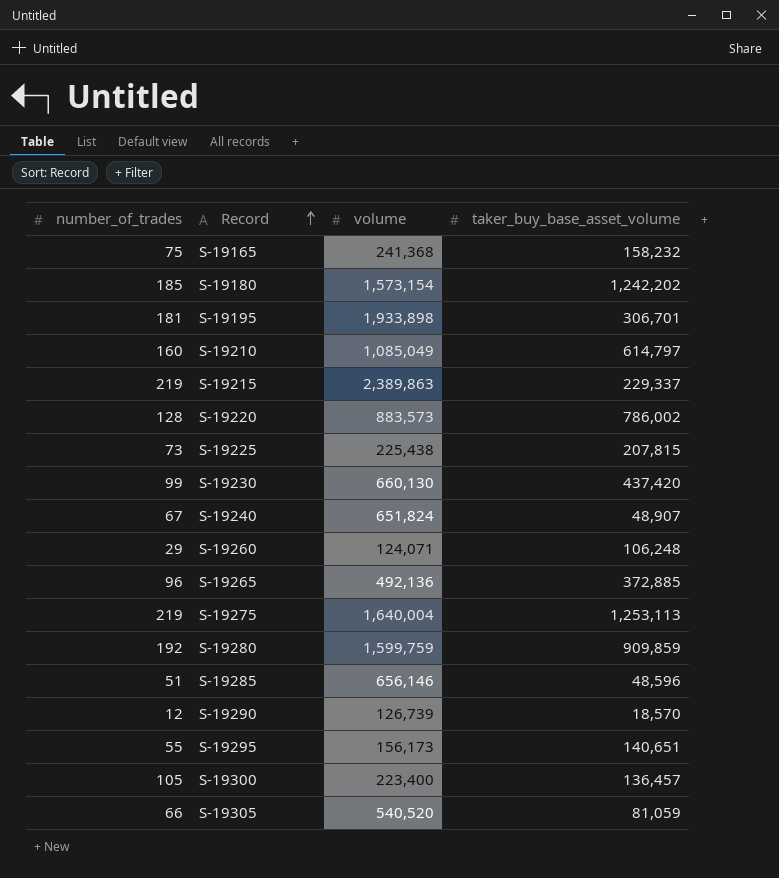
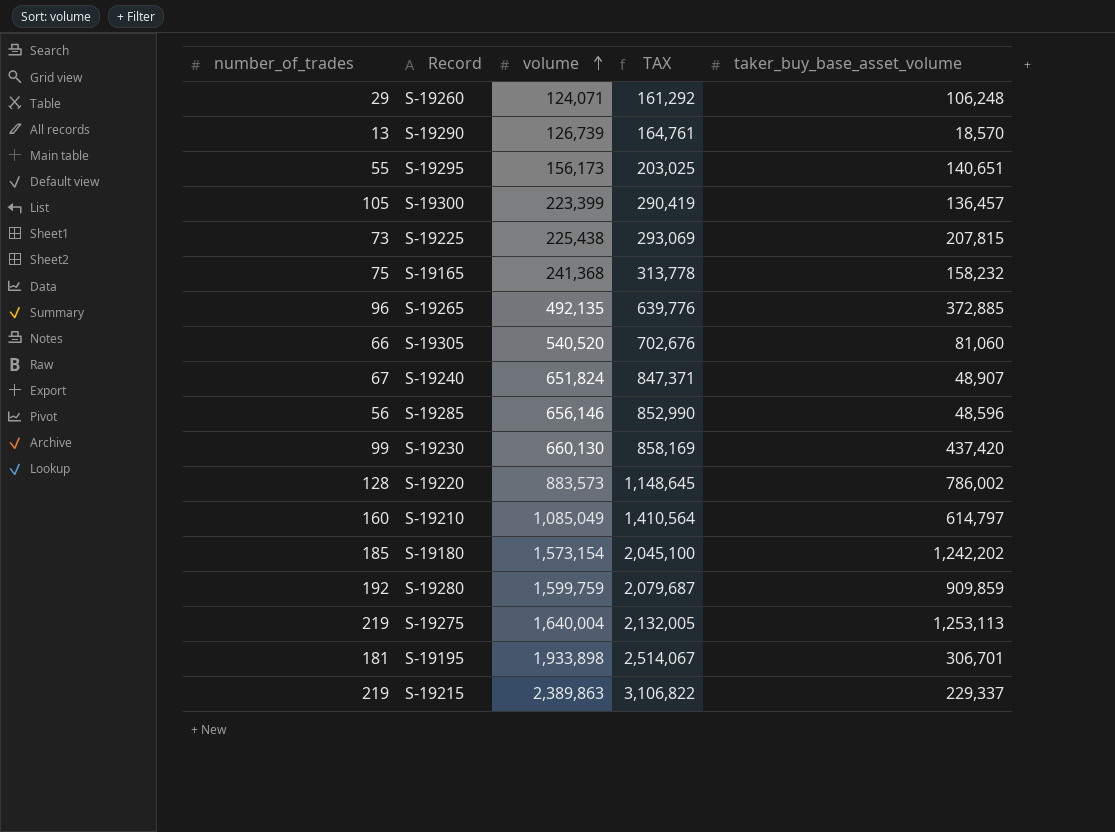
row order: Record ascending -> volume ascending
column TAX | formula: none -> [volume] * 1.3
S-19290 | number_of_trades: 12 -> 13
S-19300 | volume: 223,400 -> 223,399
S-19265 | volume: 492,136 -> 492,135
S-19305 | taker_buy_base_asset_volume: 81,059 -> 81,060
S-19285 | number_of_trades: 51 -> 56

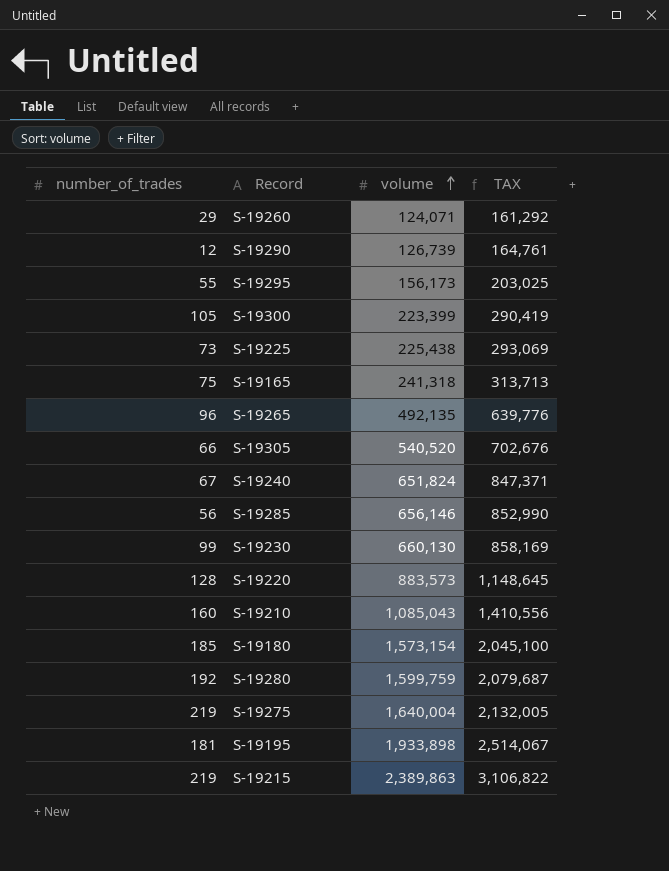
column taker_buy_base_asset_volume | position: 5 -> none
S-19290 | number_of_trades: 13 -> 12
S-19165 | volume: 241,368 -> 241,318
S-19165 | TAX: 313,778 -> 313,713
S-19210 | volume: 1,085,049 -> 1,085,043
S-19210 | TAX: 1,410,564 -> 1,410,556

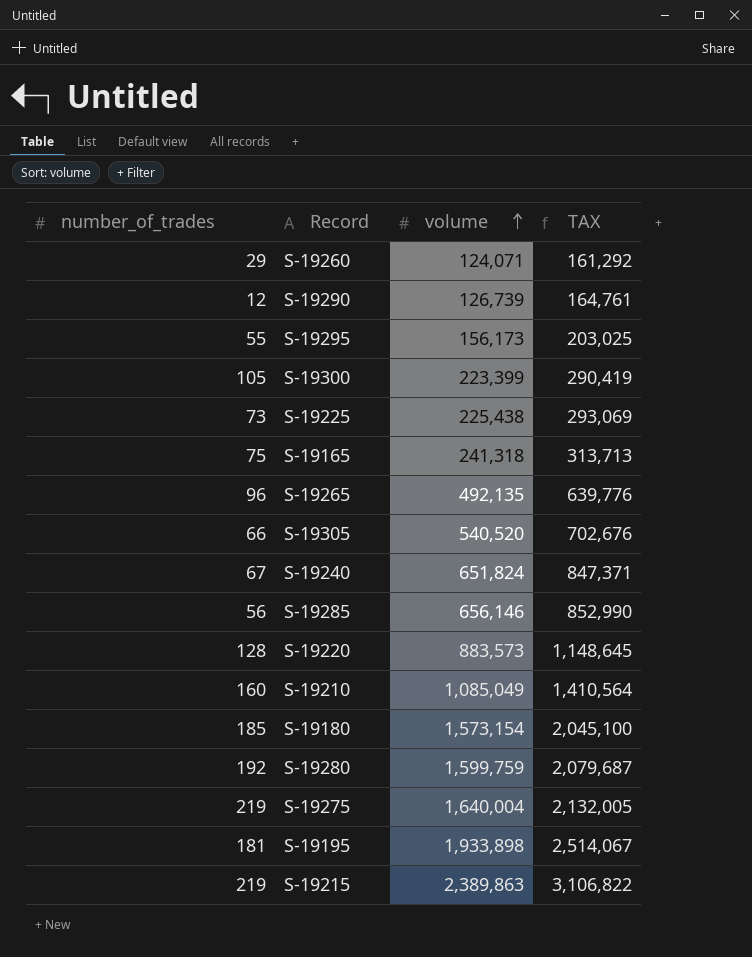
row S-19230: 99 | 660,130 | 858,169 -> none
S-19210 | volume: 1,085,043 -> 1,085,049
S-19210 | TAX: 1,410,556 -> 1,410,564

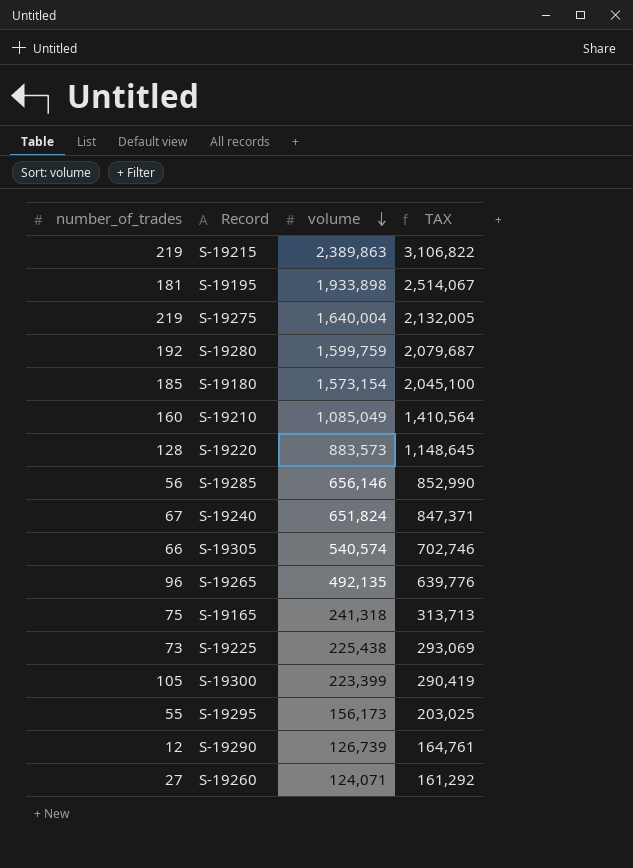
row order: volume ascending -> volume descending
S-19305 | volume: 540,520 -> 540,574
S-19305 | TAX: 702,676 -> 702,746
S-19260 | number_of_trades: 29 -> 27

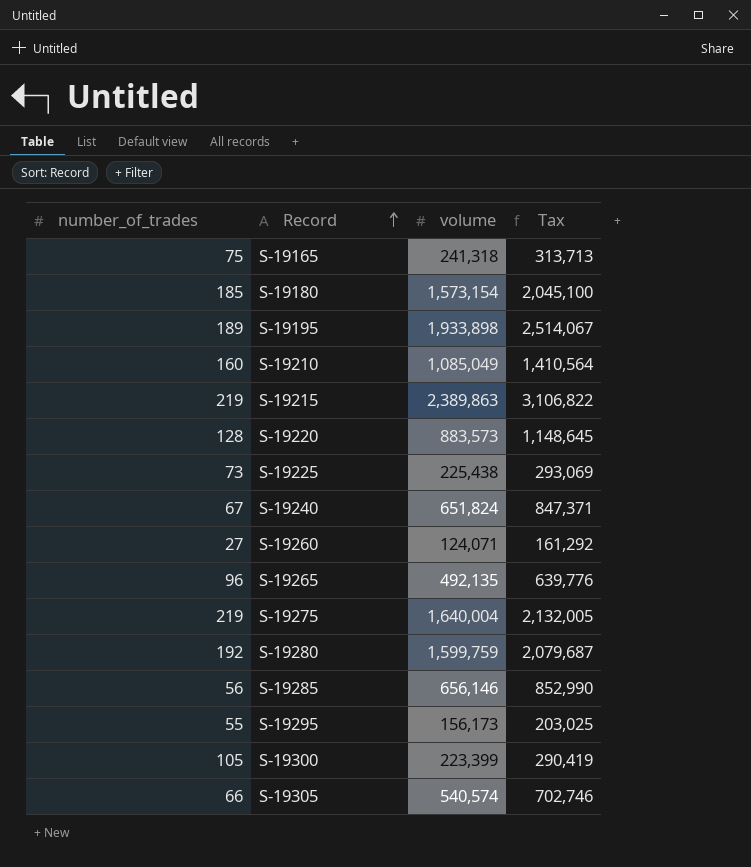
row order: volume descending -> Record ascending
column name: TAX -> Tax
row S-19290: 12 | 126,739 | 164,761 -> none
S-19195 | number_of_trades: 181 -> 189

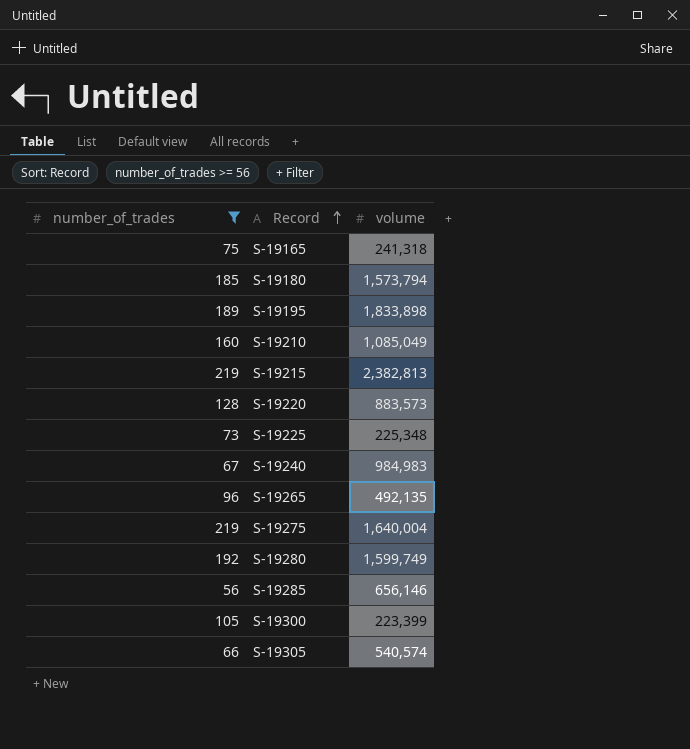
filter: none -> number_of_trades >= 56
column Tax | formula: [volume] * 1.3 -> none
S-19180 | volume: 1,573,154 -> 1,573,794
S-19195 | volume: 1,933,898 -> 1,833,898
S-19215 | volume: 2,389,863 -> 2,382,813
S-19225 | volume: 225,438 -> 225,348
S-19240 | volume: 651,824 -> 984,983
S-19280 | volume: 1,599,759 -> 1,599,749

